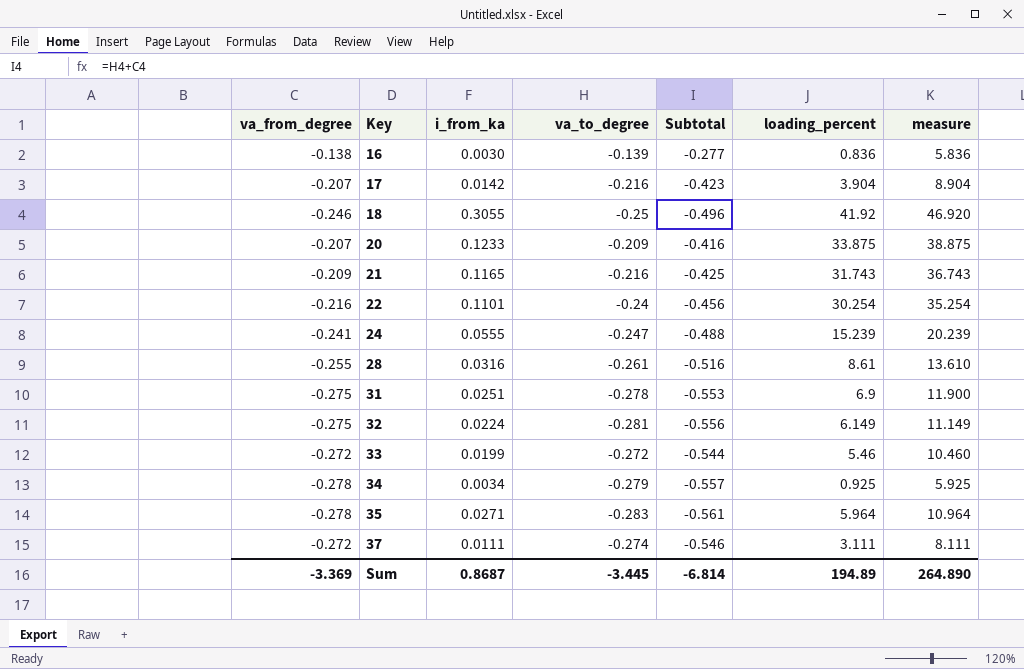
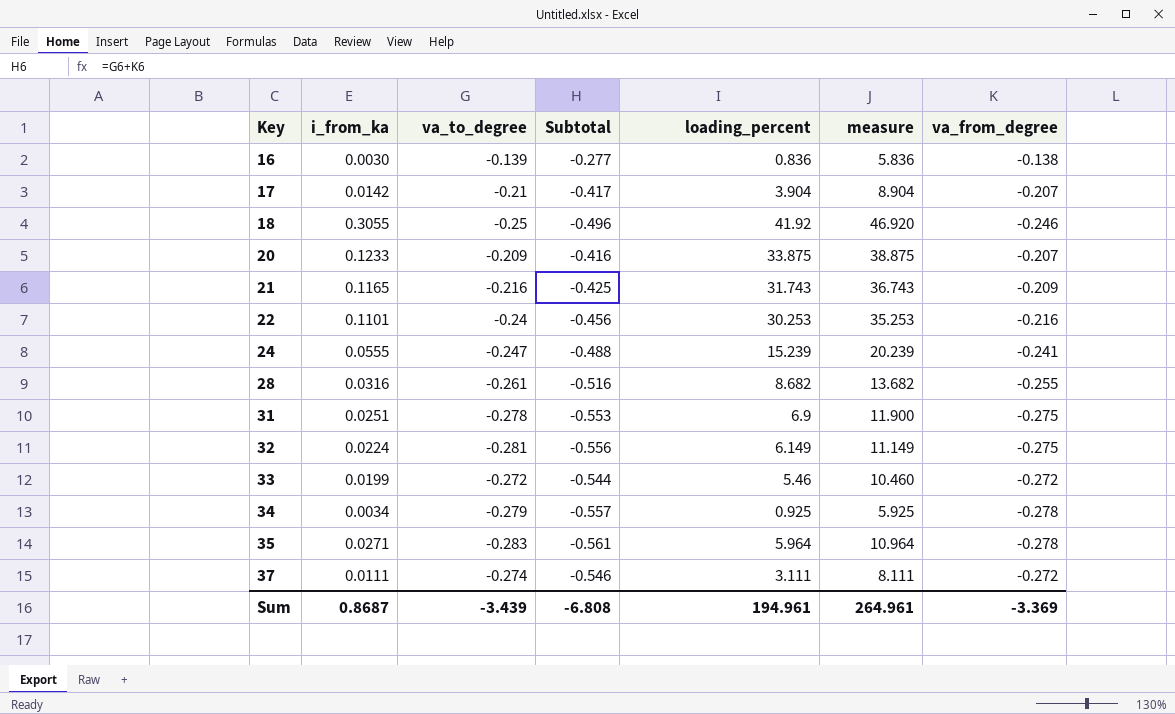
column va_from_degree | position: 1 -> 7
17 | va_to_degree: -0.216 -> -0.21
17 | Subtotal: -0.423 -> -0.417
22 | loading_percent: 30.254 -> 30.253
22 | measure: 35.254 -> 35.253
28 | loading_percent: 8.61 -> 8.682
28 | measure: 13.610 -> 13.682
Sum | va_to_degree: -3.445 -> -3.439
Sum | Subtotal: -6.814 -> -6.808
Sum | loading_percent: 194.89 -> 194.961
Sum | measure: 264.890 -> 264.961

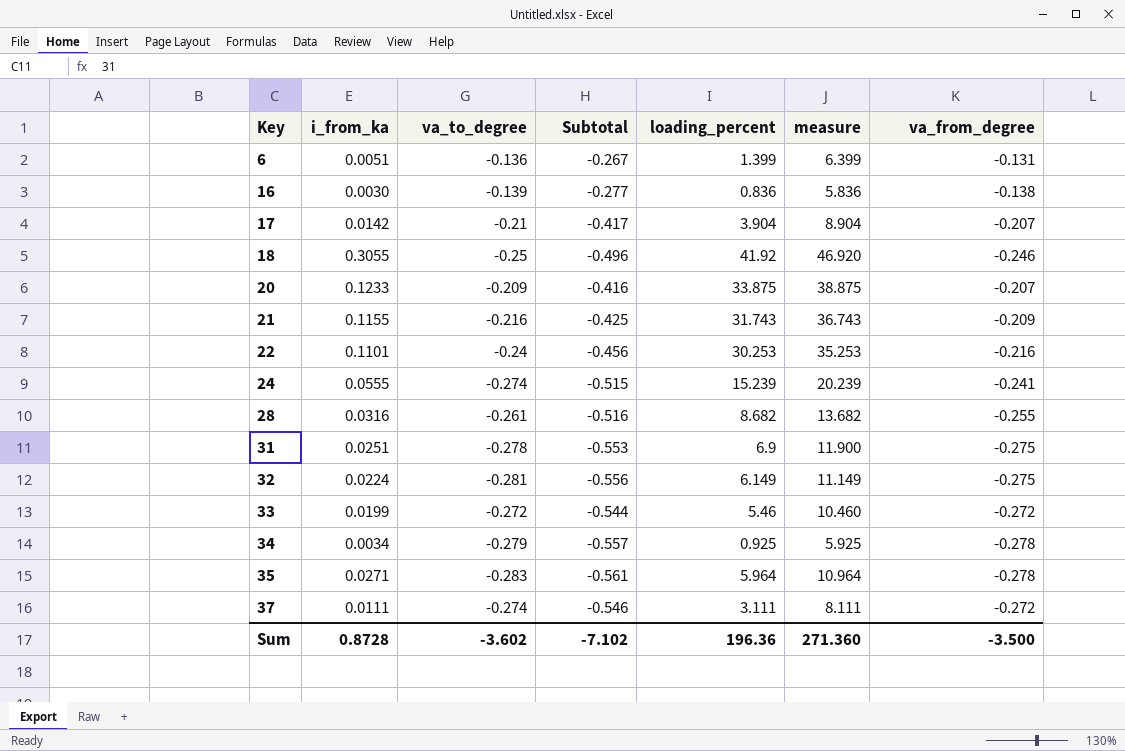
row 6: none -> 0.0051 | -0.136 | -0.267 | 1.399 | 6.399 | -0.131
21 | i_from_ka: 0.1165 -> 0.1155
24 | va_to_degree: -0.247 -> -0.274
24 | Subtotal: -0.488 -> -0.515
Sum | i_from_ka: 0.8687 -> 0.8728
Sum | va_to_degree: -3.439 -> -3.602
Sum | Subtotal: -6.808 -> -7.102
Sum | loading_percent: 194.961 -> 196.36
Sum | measure: 264.961 -> 271.360
Sum | va_from_degree: -3.369 -> -3.500

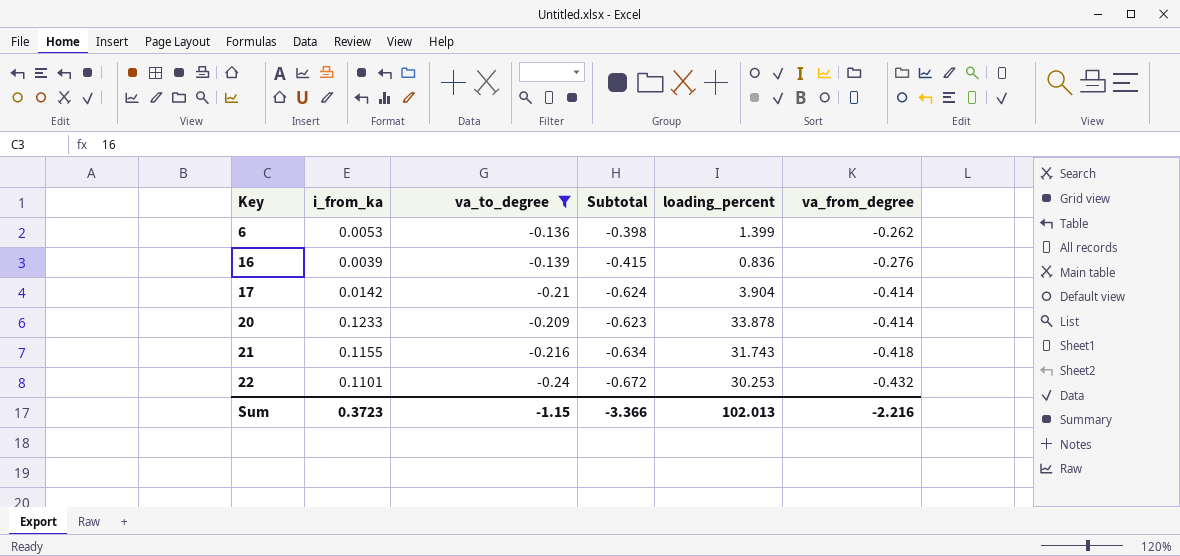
filter: none -> va_to_degree >= -0.24
column measure | formula: [loading_percent] + 5 -> none
6 | i_from_ka: 0.0051 -> 0.0053
6 | Subtotal: -0.267 -> -0.398
6 | va_from_degree: -0.131 -> -0.262
16 | i_from_ka: 0.0030 -> 0.0039
16 | Subtotal: -0.277 -> -0.415
16 | va_from_degree: -0.138 -> -0.276
17 | Subtotal: -0.417 -> -0.624
17 | va_from_degree: -0.207 -> -0.414
20 | Subtotal: -0.416 -> -0.623
20 | loading_percent: 33.875 -> 33.878
20 | va_from_degree: -0.207 -> -0.414
21 | Subtotal: -0.425 -> -0.634
21 | va_from_degree: -0.209 -> -0.418
22 | Subtotal: -0.456 -> -0.672
22 | va_from_degree: -0.216 -> -0.432
Sum | i_from_ka: 0.8728 -> 0.3723
Sum | va_to_degree: -3.602 -> -1.15
Sum | Subtotal: -7.102 -> -3.366
Sum | loading_percent: 196.36 -> 102.013
Sum | va_from_degree: -3.500 -> -2.216

